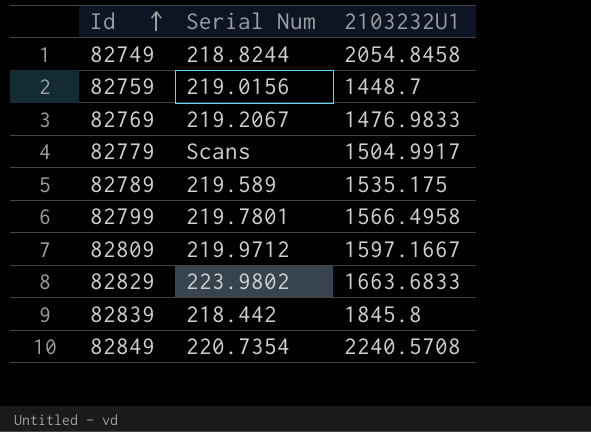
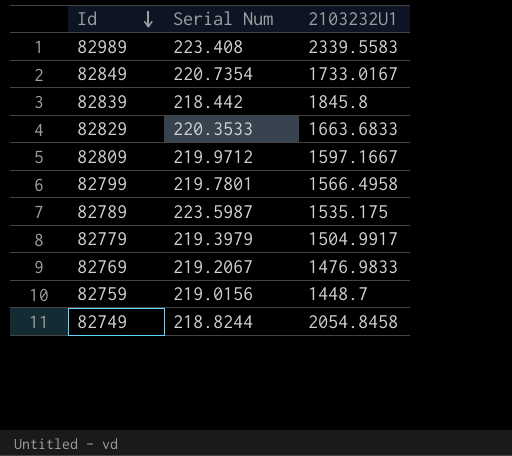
row order: Id ascending -> Id descending
row 82989: none -> 223.408 | 2339.5583
82849 | 2103232U1: 2240.5708 -> 1733.0167
82829 | Serial Num: 223.9802 -> 220.3533
82789 | Serial Num: 219.589 -> 223.5987
82779 | Serial Num: Scans -> 219.3979

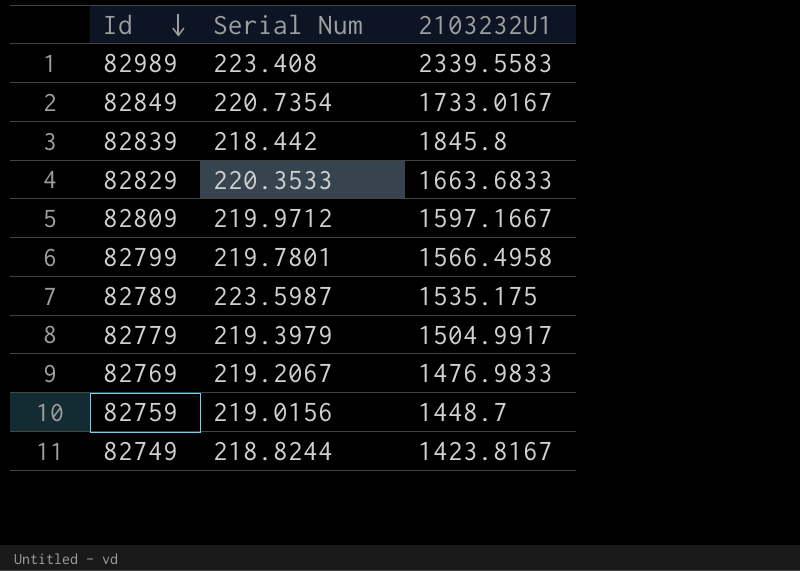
82749 | 2103232U1: 2054.8458 -> 1423.8167

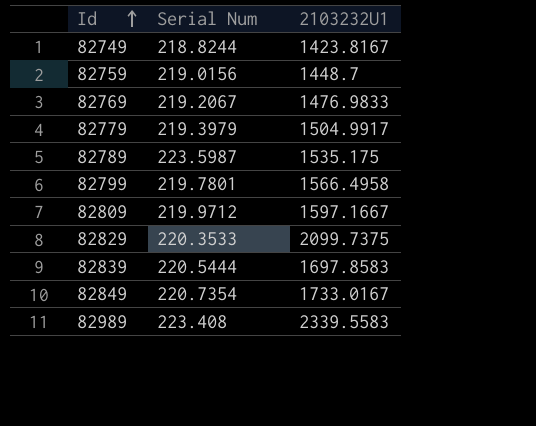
row order: Id descending -> Id ascending
82829 | 2103232U1: 1663.6833 -> 2099.7375
82839 | Serial Num: 218.442 -> 220.5444
82839 | 2103232U1: 1845.8 -> 1697.8583

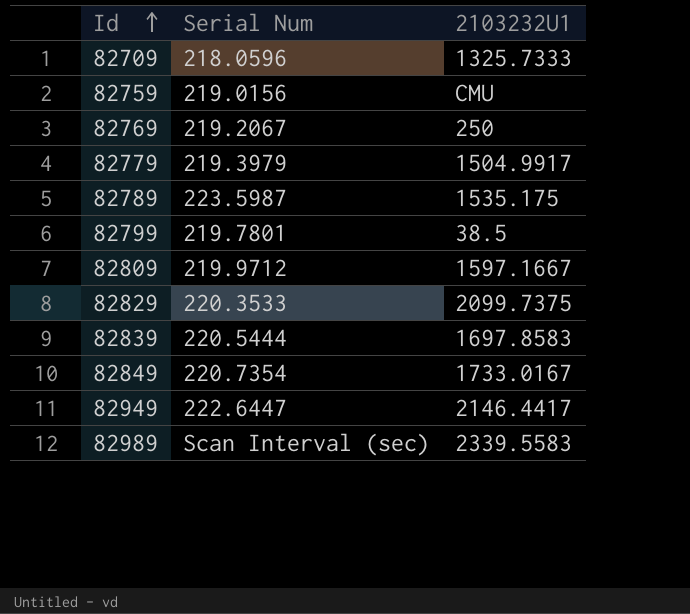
row 82749: 218.8244 | 1423.8167 -> none
row 82709: none -> 218.0596 | 1325.7333
82759 | 2103232U1: 1448.7 -> CMU
82769 | 2103232U1: 1476.9833 -> 250
82799 | 2103232U1: 1566.4958 -> 38.5
row 82949: none -> 222.6447 | 2146.4417
82989 | Serial Num: 223.408 -> Scan Interval (sec)

